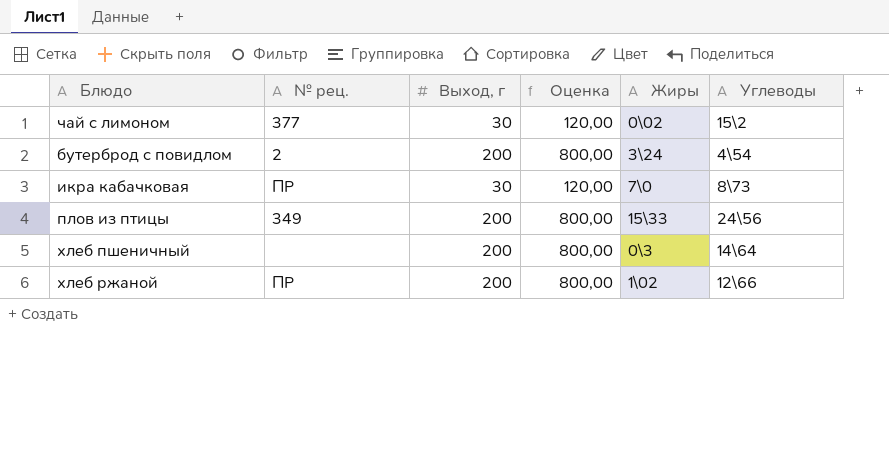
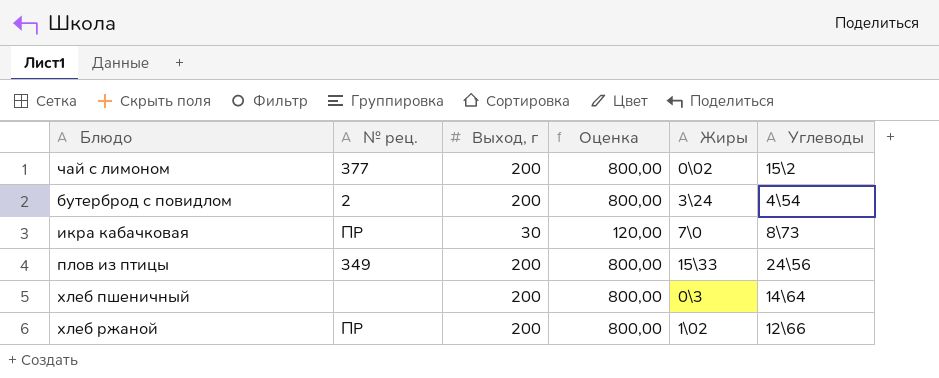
чай с лимоном | Выход, г: 30 -> 200
чай с лимоном | Оценка: 120,00 -> 800,00

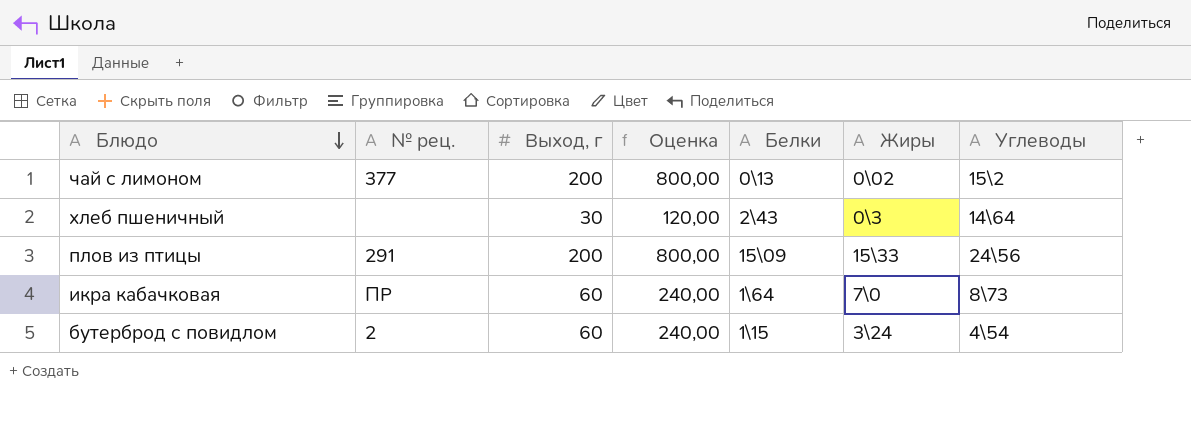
row order: none -> Блюдо descending
column Белки | position: none -> 5
row хлеб ржаной: ПР | 200 | 800,00 | 1\02 | 12\66 -> none
хлеб пшеничный | Выход, г: 200 -> 30
хлеб пшеничный | Оценка: 800,00 -> 120,00
плов из птицы | № рец.: 349 -> 291
икра кабачковая | Выход, г: 30 -> 60
икра кабачковая | Оценка: 120,00 -> 240,00
бутерброд с повидлом | Выход, г: 200 -> 60
бутерброд с повидлом | Оценка: 800,00 -> 240,00

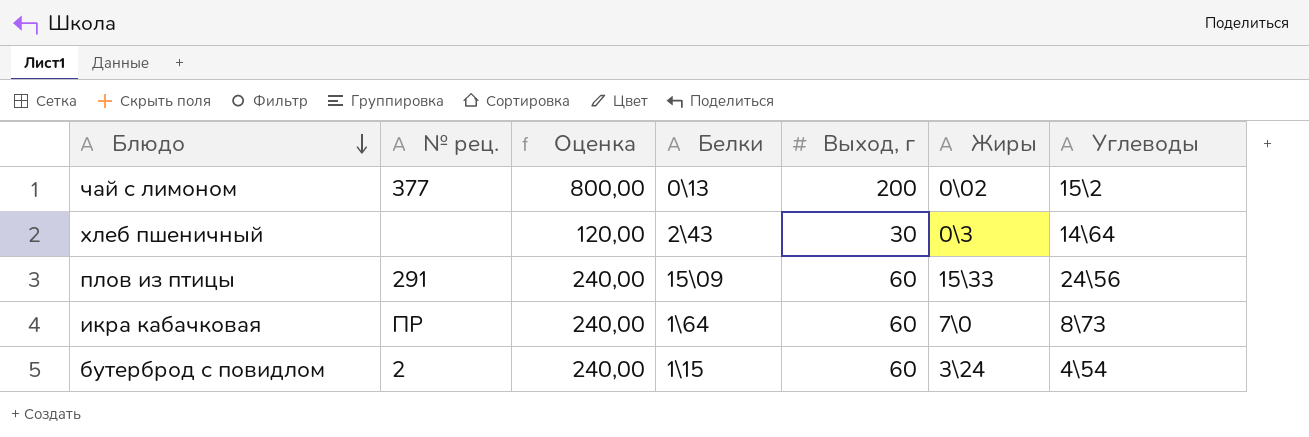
column Выход, г | position: 3 -> 5
плов из птицы | Оценка: 800,00 -> 240,00
плов из птицы | Выход, г: 200 -> 60

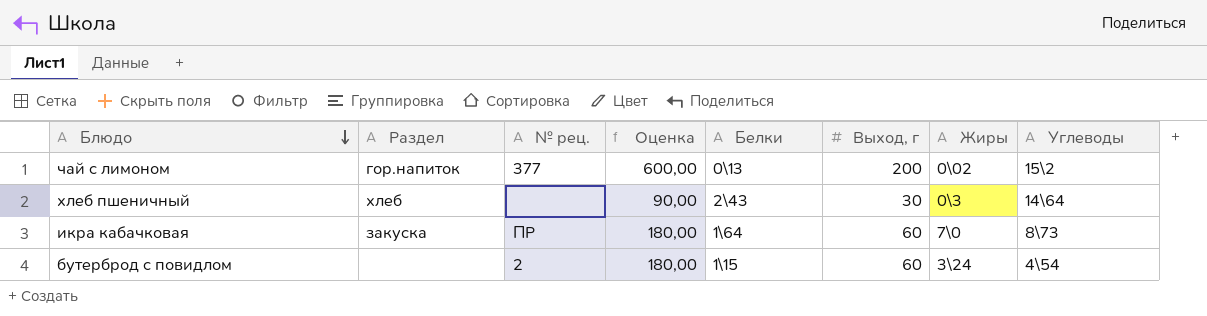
column Раздел | position: none -> 2
column Оценка | formula: [Выход, г] * 4 -> [Выход, г] * 3
row плов из птицы: 291 | 240,00 | 15\09 | 60 | 15\33 | 24\56 -> none

